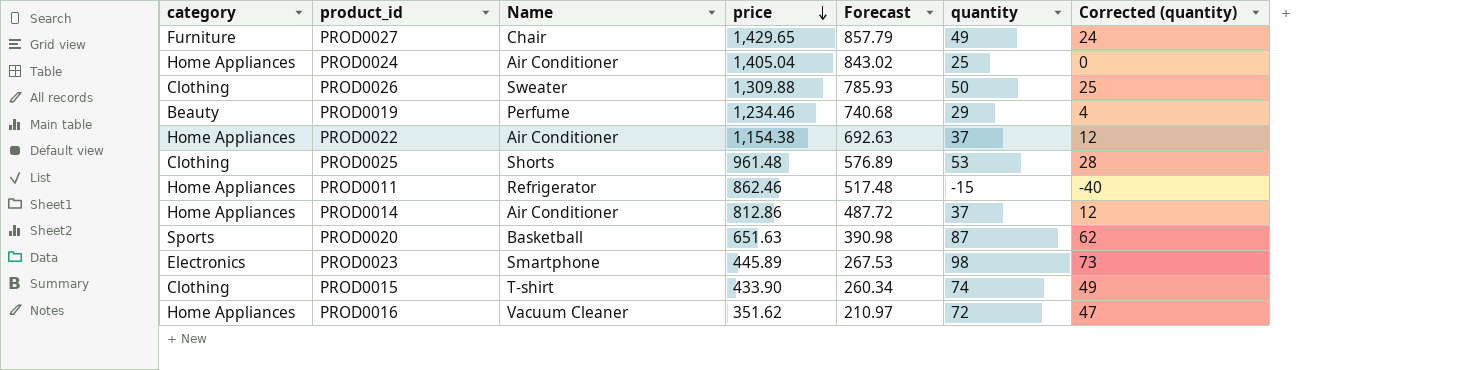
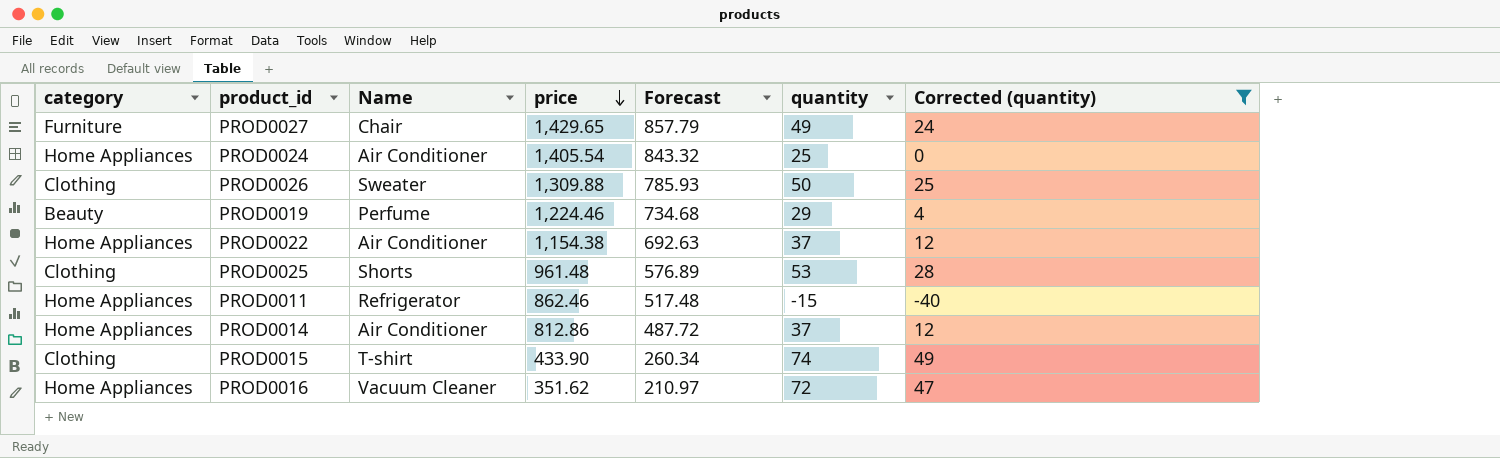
filter: none -> Corrected (quantity) <= 49
PROD0024 | price: 1,405.04 -> 1,405.54
PROD0024 | Forecast: 843.02 -> 843.32
PROD0019 | price: 1,234.46 -> 1,224.46
PROD0019 | Forecast: 740.68 -> 734.68

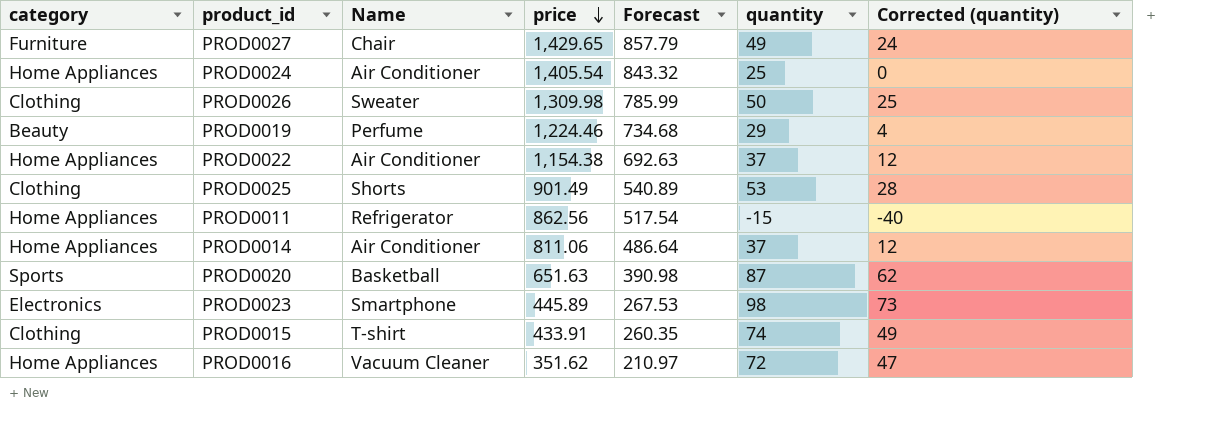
filter: Corrected (quantity) <= 49 -> none
PROD0026 | price: 1,309.88 -> 1,309.98
PROD0026 | Forecast: 785.93 -> 785.99
PROD0025 | price: 961.48 -> 901.49
PROD0025 | Forecast: 576.89 -> 540.89
PROD0011 | price: 862.46 -> 862.56
PROD0011 | Forecast: 517.48 -> 517.54
PROD0014 | price: 812.86 -> 811.06
PROD0014 | Forecast: 487.72 -> 486.64
PROD0015 | price: 433.90 -> 433.91
PROD0015 | Forecast: 260.34 -> 260.35

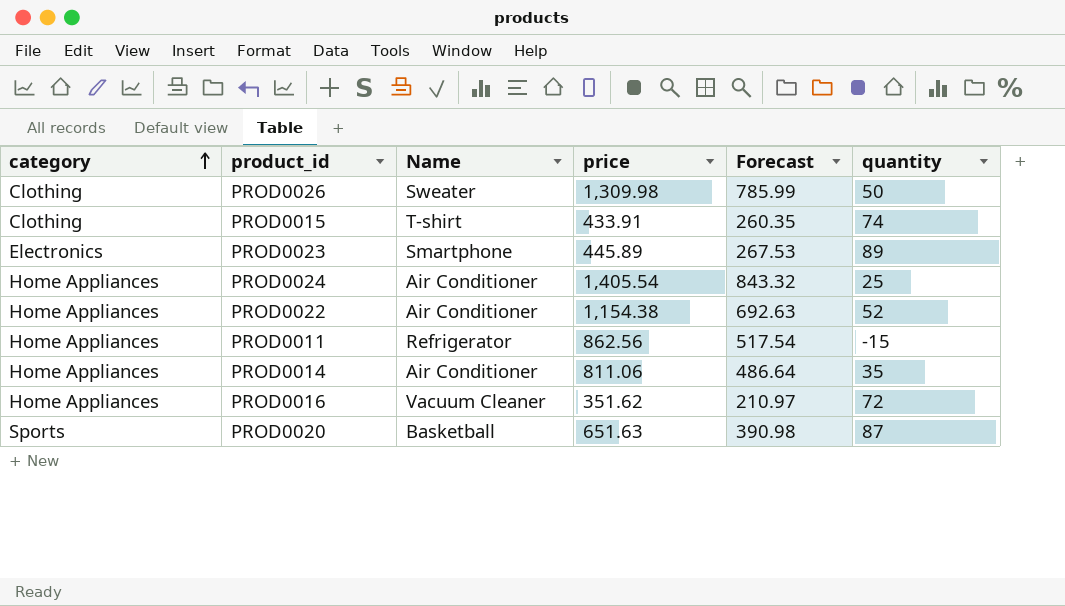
row order: price descending -> category ascending
column Corrected (quantity) | formula: [quantity] - 25 -> none
row PROD0027: Furniture | Chair | 1,429.65 | 857.79 | 49 | 24 -> none
row PROD0019: Beauty | Perfume | 1,224.46 | 734.68 | 29 | 4 -> none
row PROD0025: Clothing | Shorts | 901.49 | 540.89 | 53 | 28 -> none
PROD0023 | quantity: 98 -> 89
PROD0022 | quantity: 37 -> 52
PROD0014 | quantity: 37 -> 35

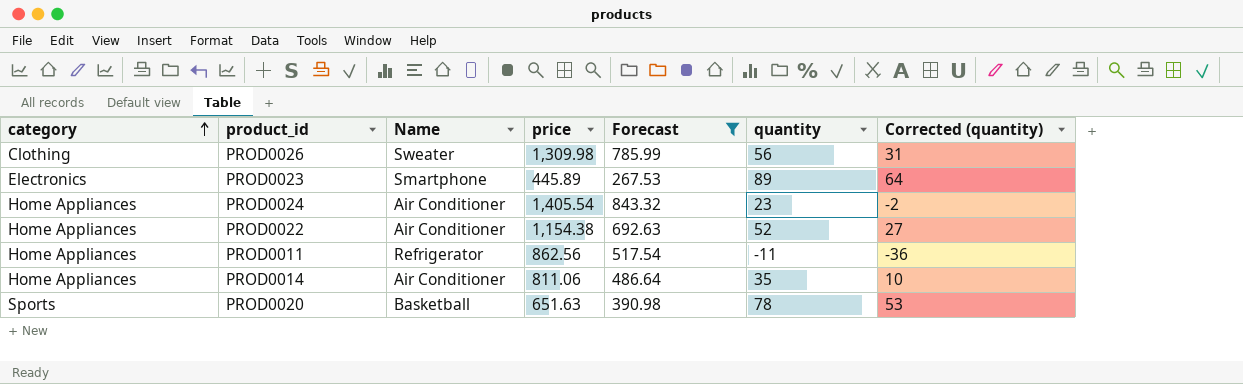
filter: none -> Forecast >= 267.53
column Corrected (quantity) | formula: none -> [quantity] - 25
PROD0026 | quantity: 50 -> 56
PROD0024 | quantity: 25 -> 23
PROD0011 | quantity: -15 -> -11
PROD0020 | quantity: 87 -> 78

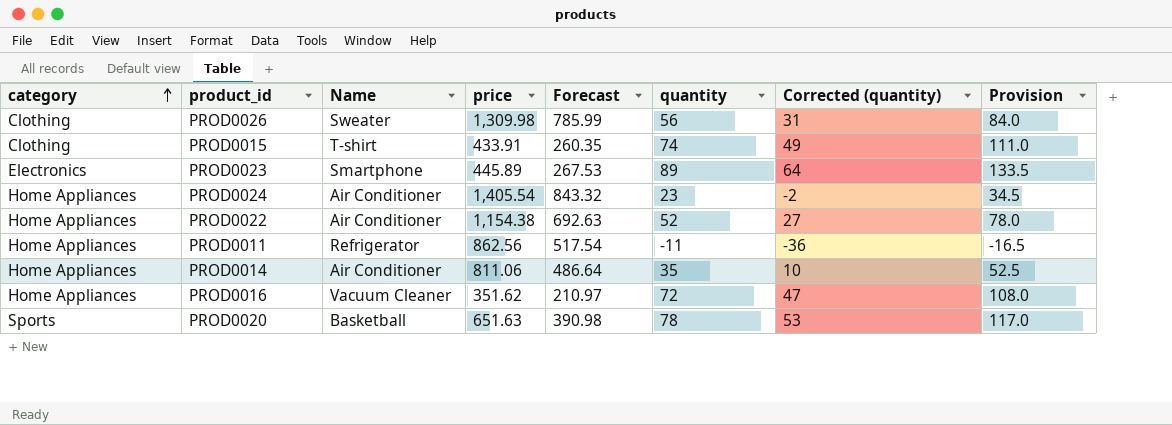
filter: Forecast >= 267.53 -> none
column Provision | formula: none -> [quantity] * 1.5

